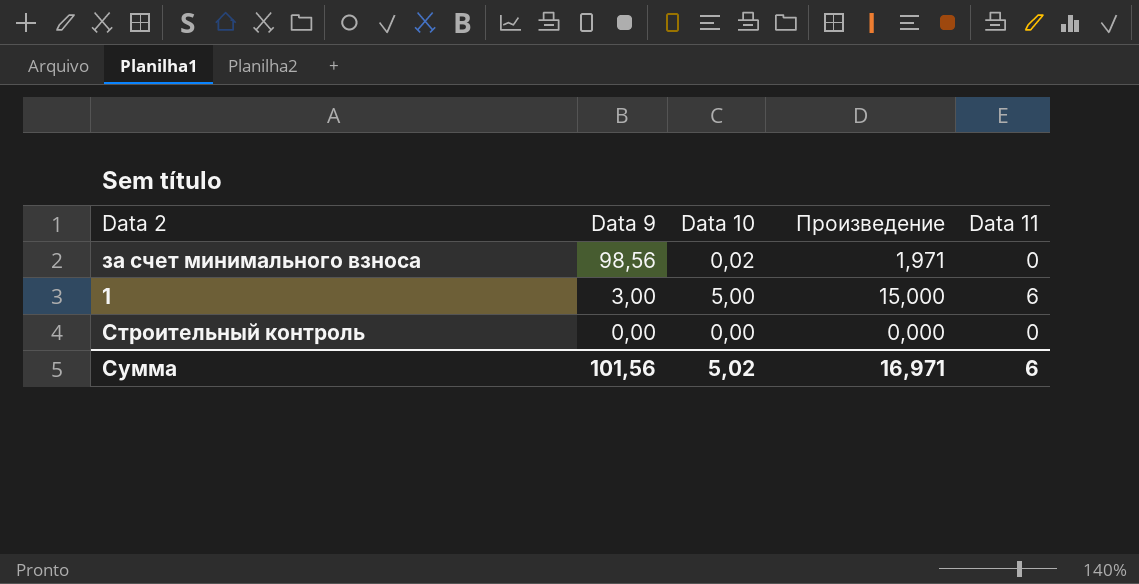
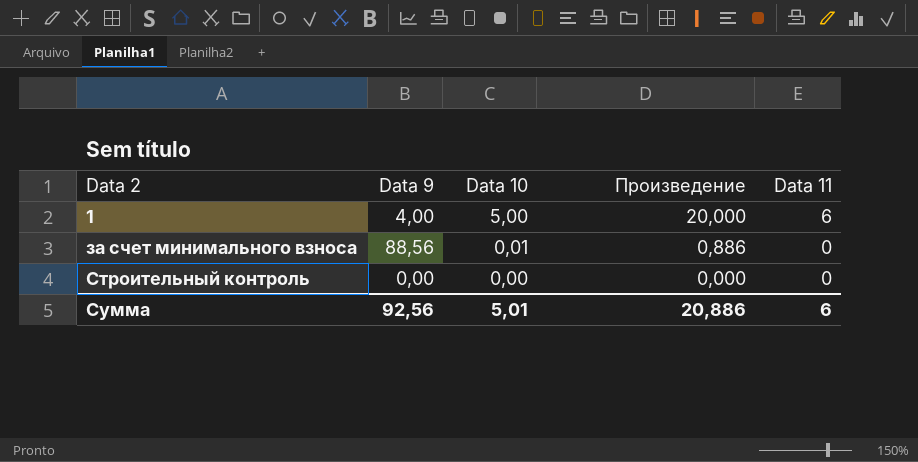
row order: Data 9 descending -> Data 2 ascending
1 | Data 9: 3,00 -> 4,00
1 | Произведение: 15,000 -> 20,000
за счет минимального взноса | Data 9: 98,56 -> 88,56
за счет минимального взноса | Data 10: 0,02 -> 0,01
за счет минимального взноса | Произведение: 1,971 -> 0,886
Сумма | Data 9: 101,56 -> 92,56
Сумма | Data 10: 5,02 -> 5,01
Сумма | Произведение: 16,971 -> 20,886

